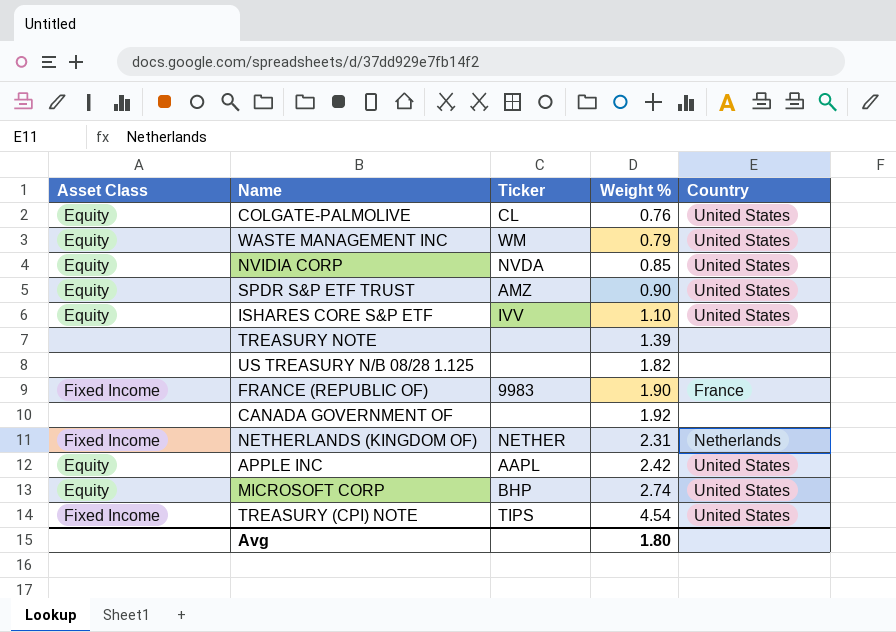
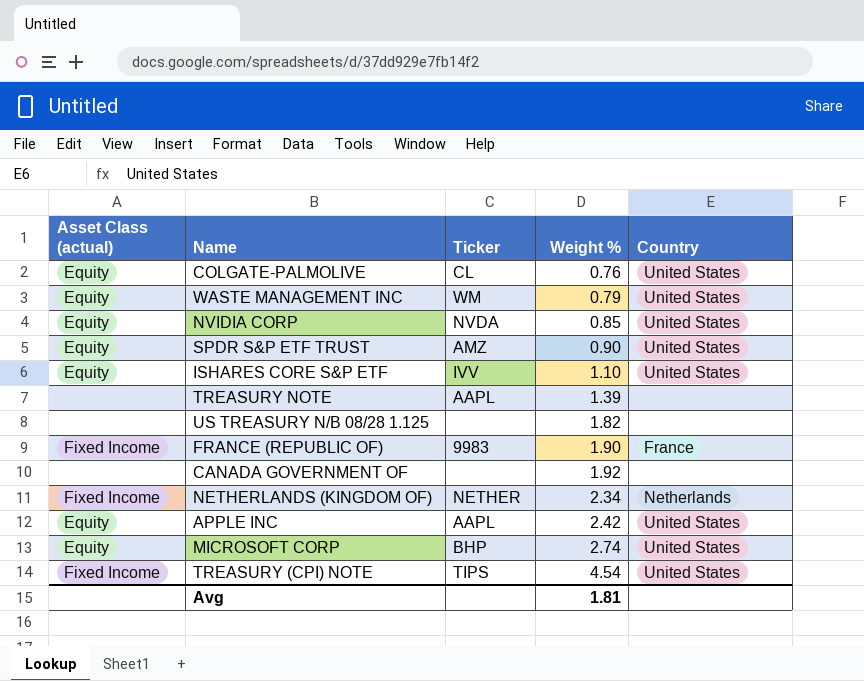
column name: Asset Class -> Asset Class (actual)
TREASURY NOTE | Ticker: none -> AAPL
NETHERLANDS (KINGDOM OF) | Weight %: 2.31 -> 2.34
Avg | Weight %: 1.80 -> 1.81

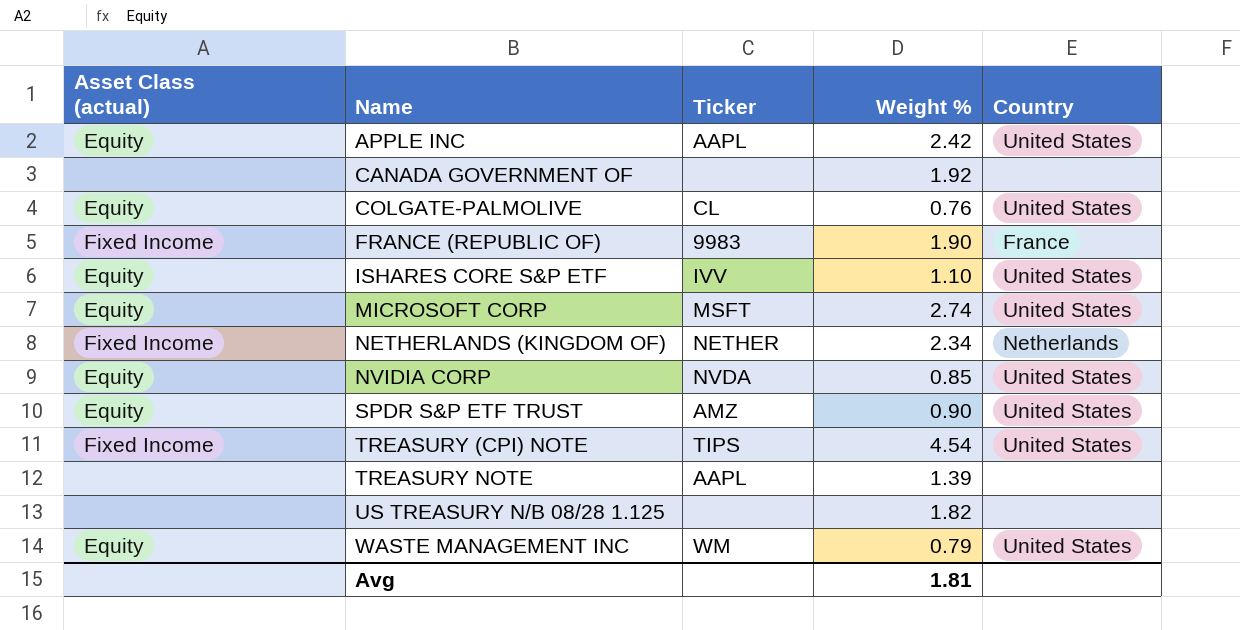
row order: Weight % ascending -> Name ascending
MICROSOFT CORP | Ticker: BHP -> MSFT

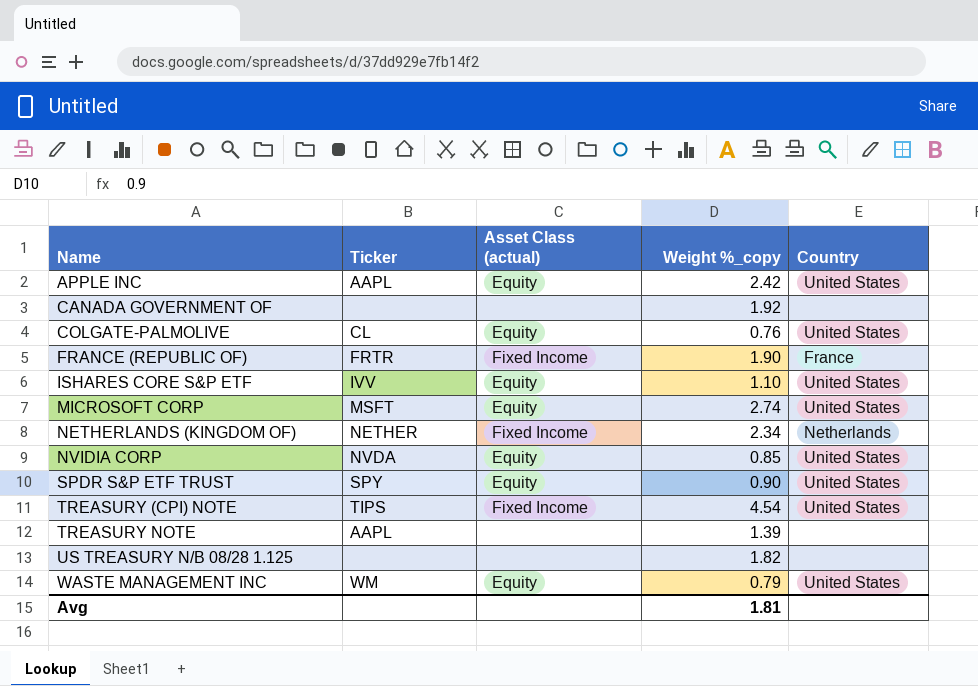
column Asset Class (actual) | position: 1 -> 3
column name: Weight % -> Weight %_copy
FRANCE (REPUBLIC OF) | Ticker: 9983 -> FRTR
SPDR S&P ETF TRUST | Ticker: AMZ -> SPY

